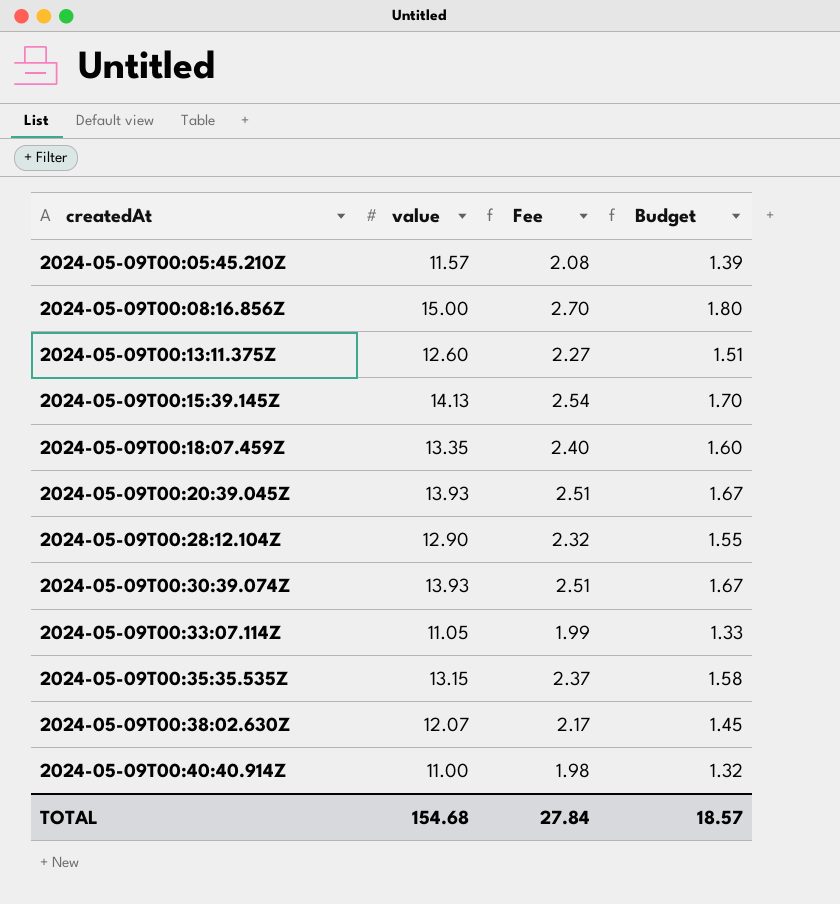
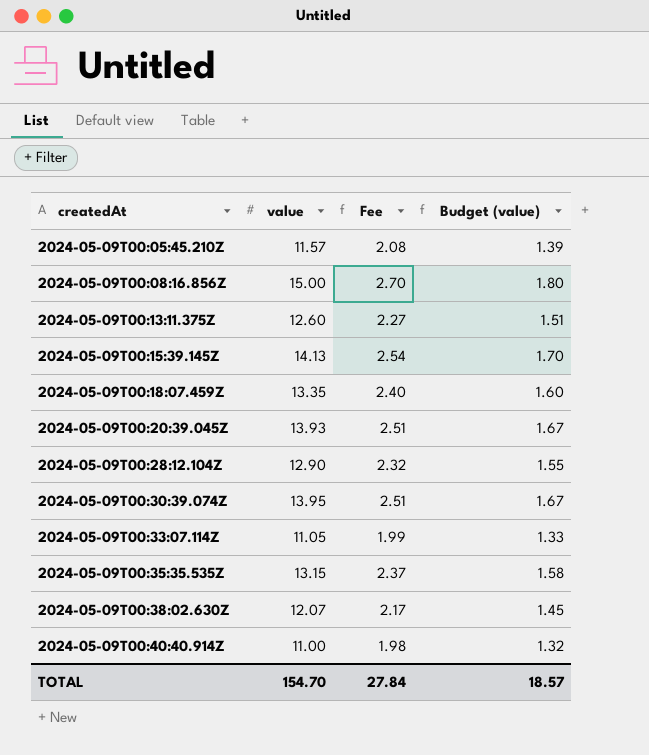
column name: Budget -> Budget (value)
2024-05-09T00:30:39.074Z | value: 13.93 -> 13.95
TOTAL | value: 154.68 -> 154.70

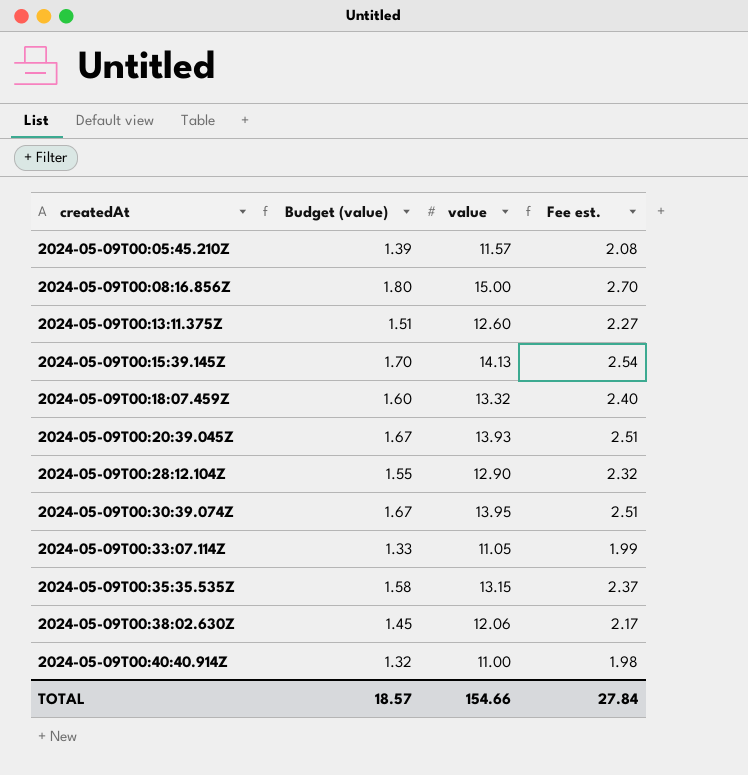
column Budget (value) | position: 4 -> 2
column name: Fee -> Fee est.
2024-05-09T00:18:07.459Z | value: 13.35 -> 13.32
2024-05-09T00:38:02.630Z | value: 12.07 -> 12.06
TOTAL | value: 154.70 -> 154.66

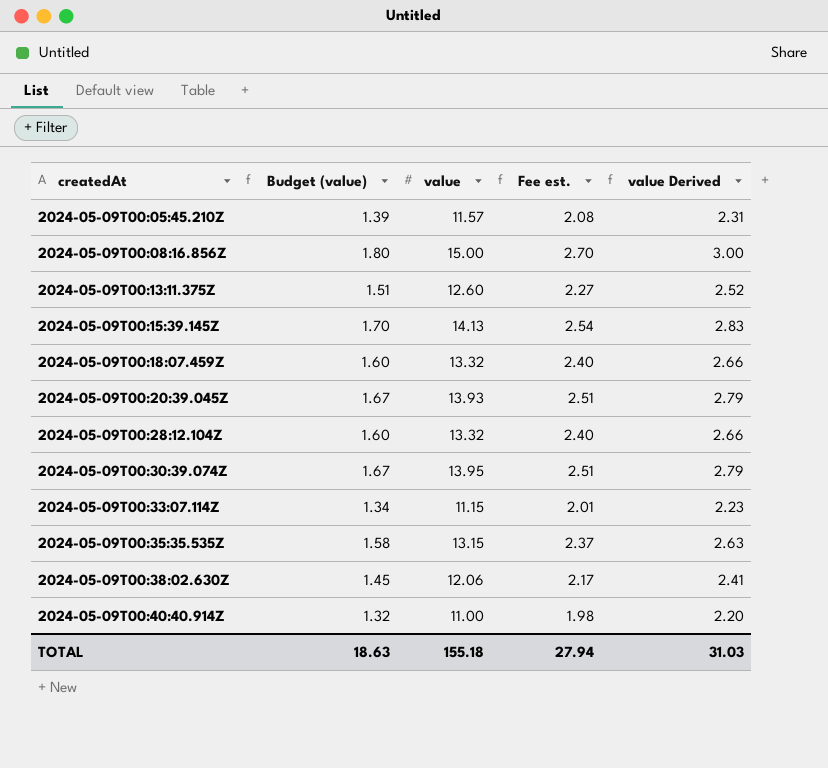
column value Derived | formula: none -> [value] * 0.2
2024-05-09T00:28:12.104Z | Budget (value): 1.55 -> 1.60
2024-05-09T00:28:12.104Z | value: 12.90 -> 13.32
2024-05-09T00:28:12.104Z | Fee est.: 2.32 -> 2.40
2024-05-09T00:33:07.114Z | Budget (value): 1.33 -> 1.34
2024-05-09T00:33:07.114Z | value: 11.05 -> 11.15
2024-05-09T00:33:07.114Z | Fee est.: 1.99 -> 2.01
TOTAL | Budget (value): 18.57 -> 18.63
TOTAL | value: 154.66 -> 155.18
TOTAL | Fee est.: 27.84 -> 27.94

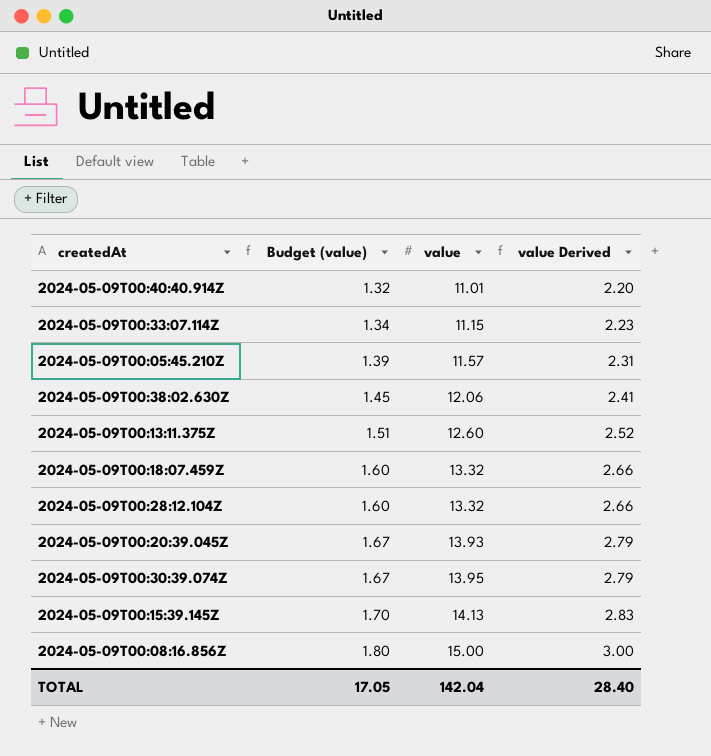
row order: createdAt ascending -> Budget (value) ascending
column Fee est. | formula: [value] * 0.18 -> none
row 2024-05-09T00:35:35.535Z: 1.58 | 13.15 | 2.37 | 2.63 -> none
2024-05-09T00:40:40.914Z | value: 11.00 -> 11.01
TOTAL | Budget (value): 18.63 -> 17.05
TOTAL | value: 155.18 -> 142.04
TOTAL | value Derived: 31.03 -> 28.40

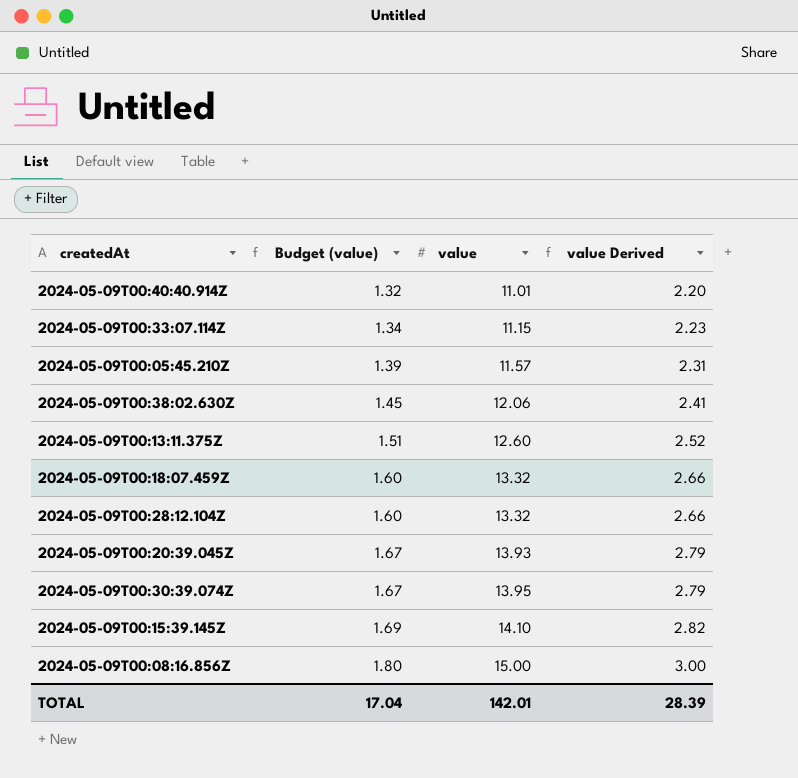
2024-05-09T00:15:39.145Z | Budget (value): 1.70 -> 1.69
2024-05-09T00:15:39.145Z | value: 14.13 -> 14.10
2024-05-09T00:15:39.145Z | value Derived: 2.83 -> 2.82
TOTAL | Budget (value): 17.05 -> 17.04
TOTAL | value: 142.04 -> 142.01
TOTAL | value Derived: 28.40 -> 28.39

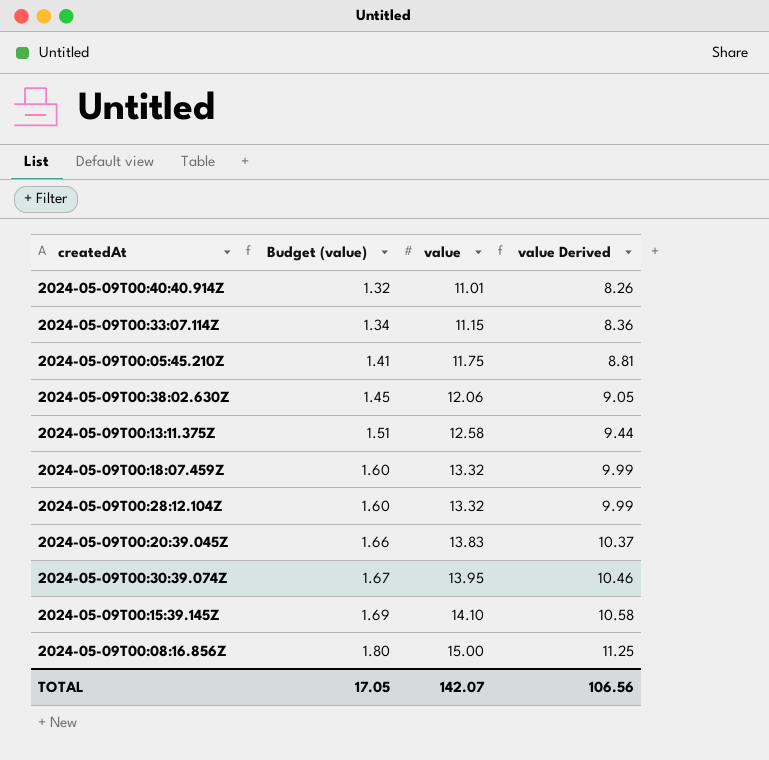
column value Derived | formula: [value] * 0.2 -> [value] * 0.75
2024-05-09T00:05:45.210Z | Budget (value): 1.39 -> 1.41
2024-05-09T00:05:45.210Z | value: 11.57 -> 11.75
2024-05-09T00:13:11.375Z | value: 12.60 -> 12.58
2024-05-09T00:20:39.045Z | Budget (value): 1.67 -> 1.66
2024-05-09T00:20:39.045Z | value: 13.93 -> 13.83
TOTAL | Budget (value): 17.04 -> 17.05
TOTAL | value: 142.01 -> 142.07
TOTAL | value Derived: 28.39 -> 106.56

